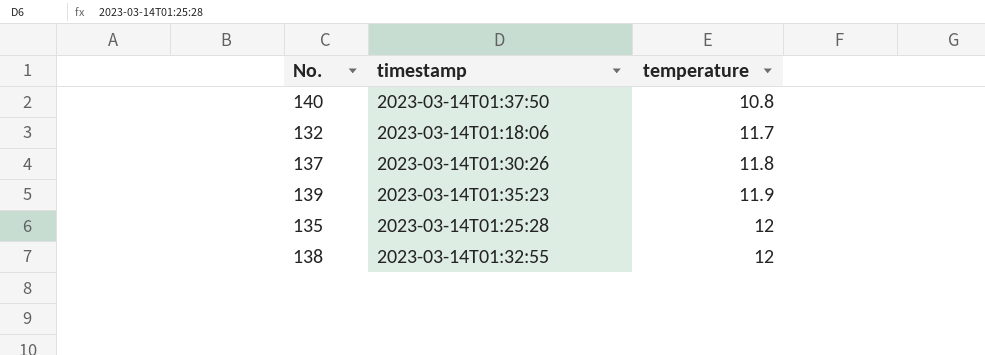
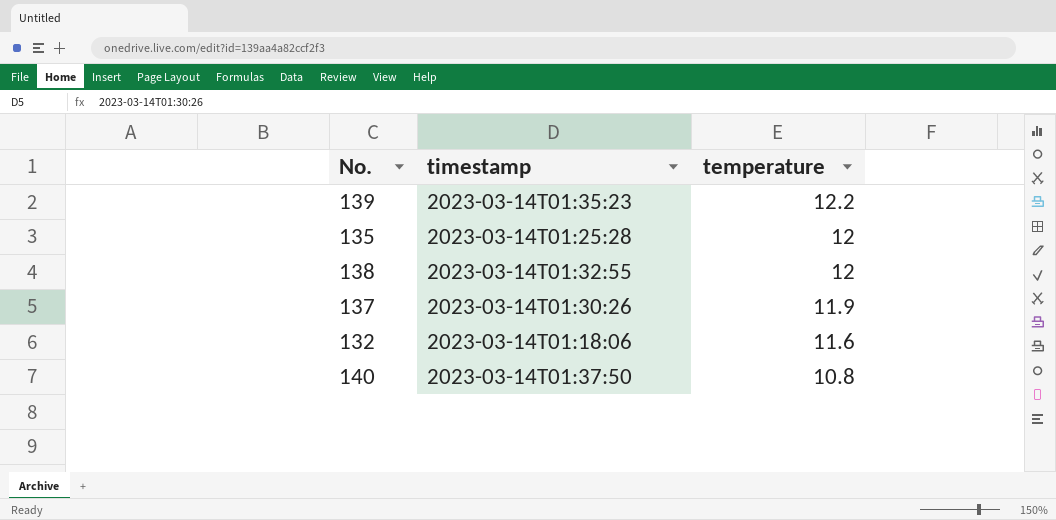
row order: temperature ascending -> temperature descending
139 | temperature: 11.9 -> 12.2
137 | temperature: 11.8 -> 11.9
132 | temperature: 11.7 -> 11.6

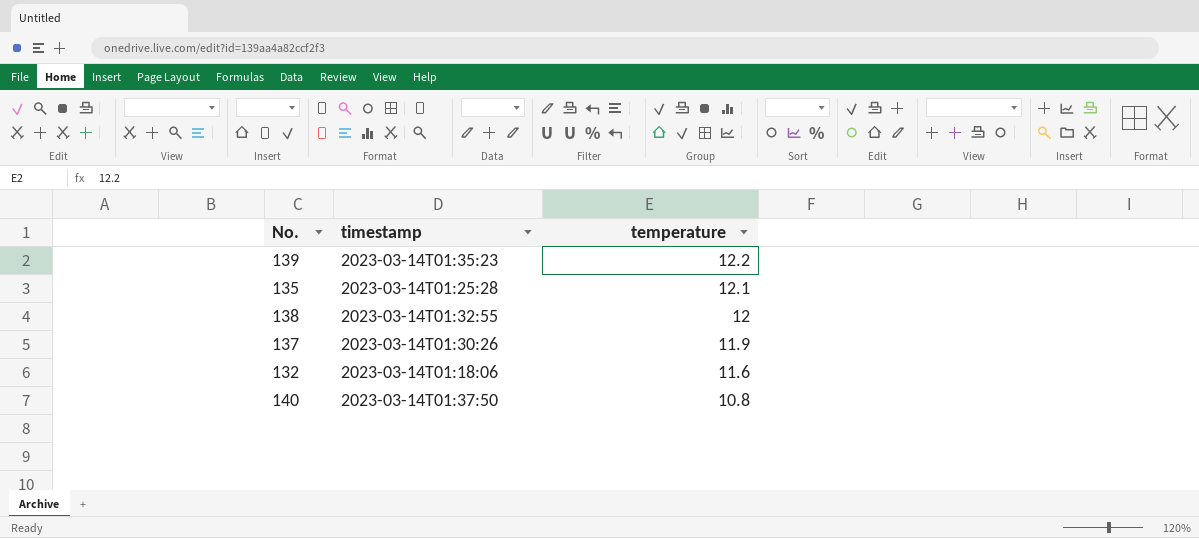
135 | temperature: 12 -> 12.1

